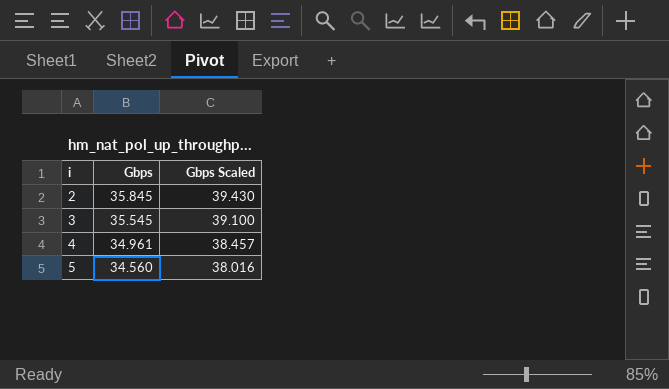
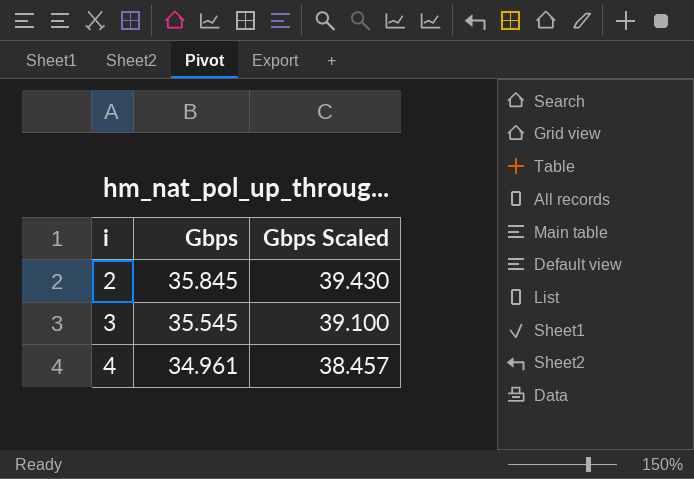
row 5: 34.560 | 38.016 -> none

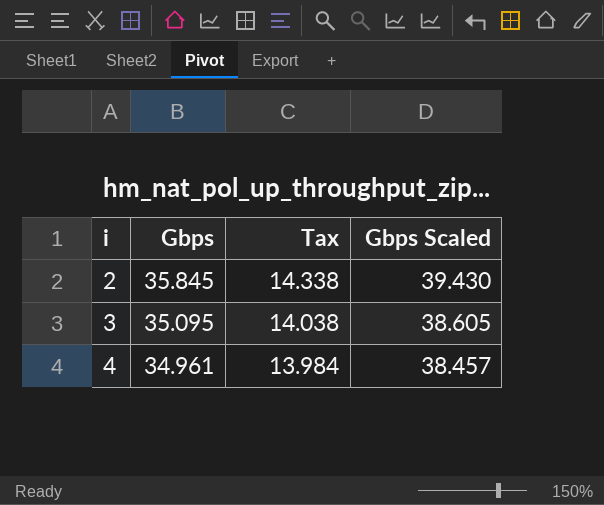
column Tax | formula: none -> [Gbps] * 0.4
3 | Gbps: 35.545 -> 35.095
3 | Gbps Scaled: 39.100 -> 38.605

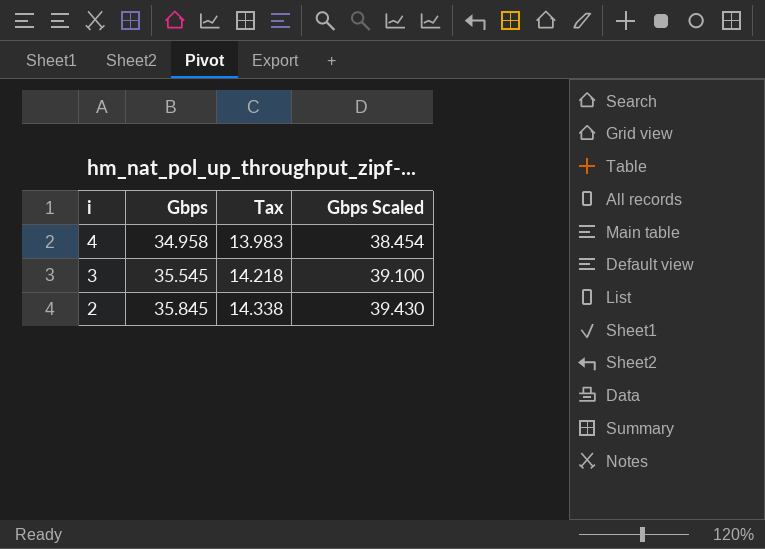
row order: i ascending -> i descending
4 | Gbps: 34.961 -> 34.958
4 | Tax: 13.984 -> 13.983
4 | Gbps Scaled: 38.457 -> 38.454
3 | Gbps: 35.095 -> 35.545
3 | Tax: 14.038 -> 14.218
3 | Gbps Scaled: 38.605 -> 39.100

